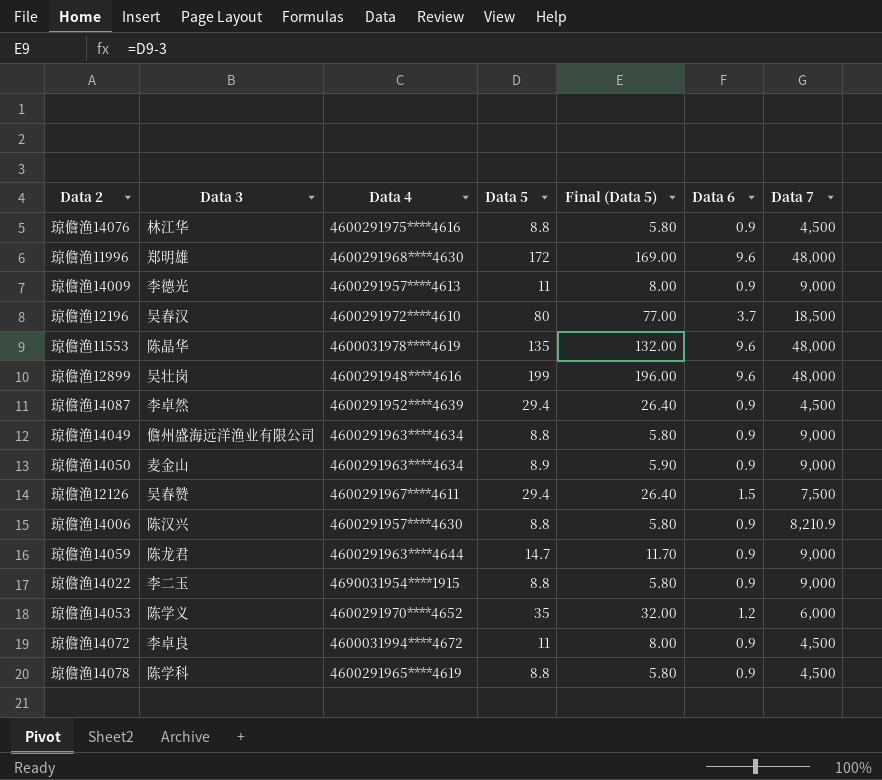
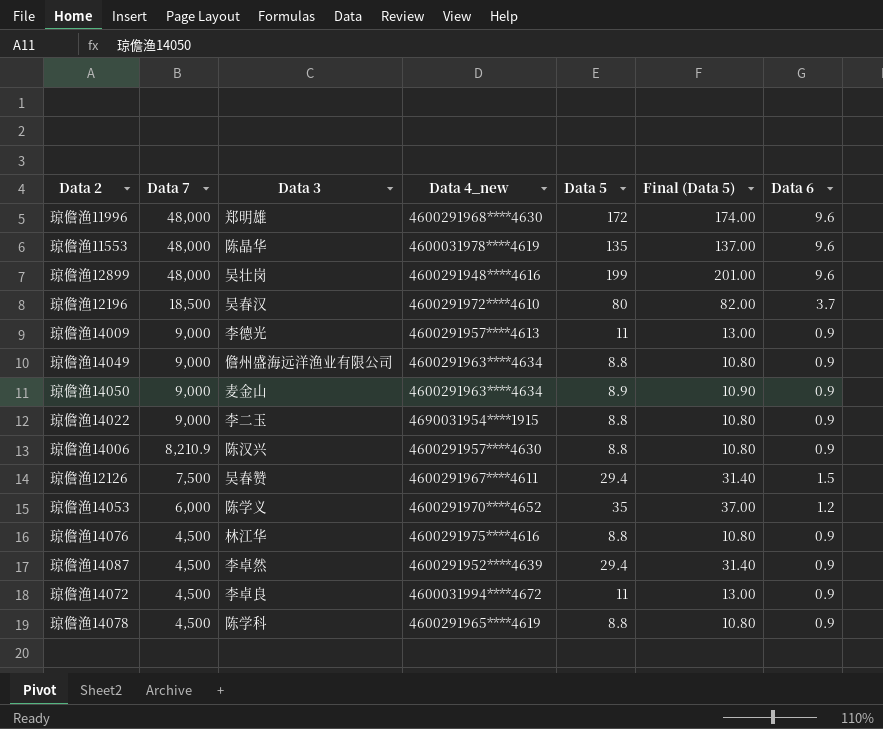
row order: none -> Data 7 descending
column Data 7 | position: 7 -> 2
column name: Data 4 -> Data 4_new
column Final (Data 5) | formula: [Data 5] - 3 -> [Data 5] + 2
row 琼儋渔14059: 陈龙君 | 4600291963****4644 | 14.7 | 11.70 | 0.9 | 9,000 -> none

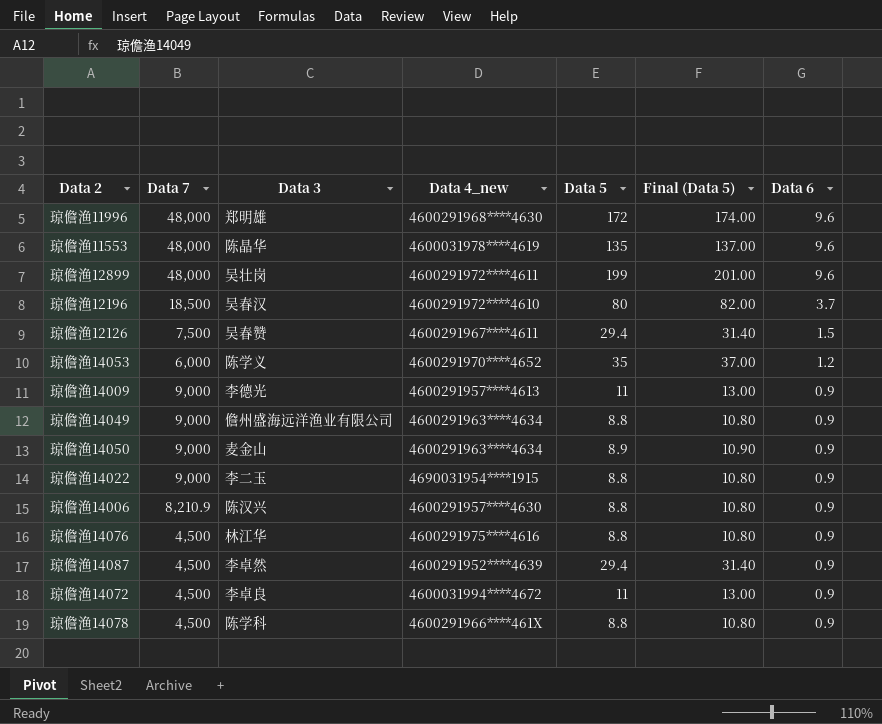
row order: Data 7 descending -> Data 6 descending
琼儋渔12899 | Data 4_new: 4600291948****4616 -> 4600291972****4611
琼儋渔14078 | Data 4_new: 4600291965****4619 -> 4600291966****461X

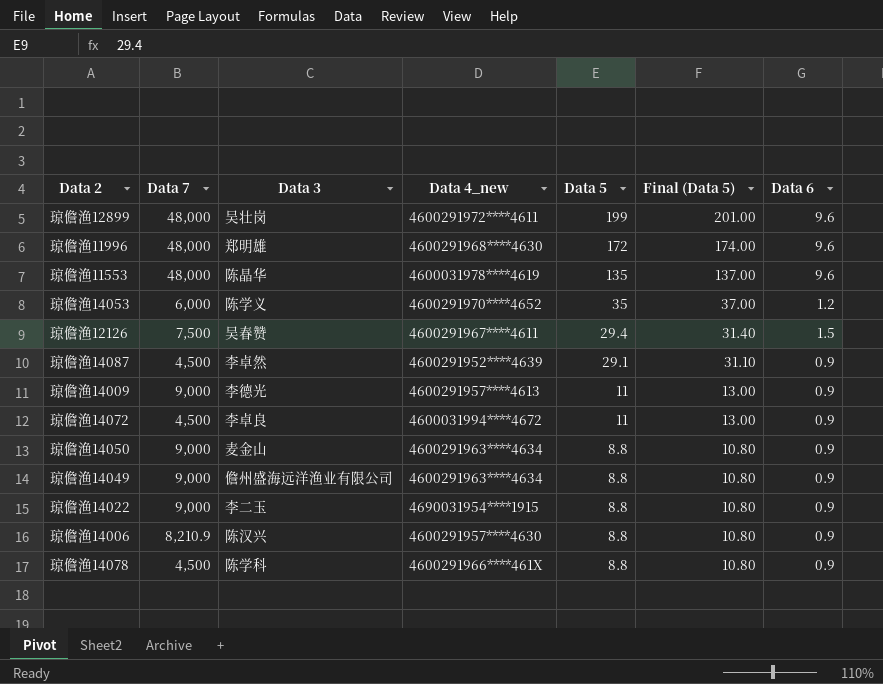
row order: Data 6 descending -> Data 5 descending
row 琼儋渔12196: 18,500 | 吴春汉 | 4600291972****4610 | 80 | 82.00 | 3.7 -> none
row 琼儋渔14076: 4,500 | 林江华 | 4600291975****4616 | 8.8 | 10.80 | 0.9 -> none
琼儋渔14087 | Data 5: 29.4 -> 29.1
琼儋渔14087 | Final (Data 5): 31.40 -> 31.10
琼儋渔14050 | Data 5: 8.9 -> 8.8
琼儋渔14050 | Final (Data 5): 10.90 -> 10.80

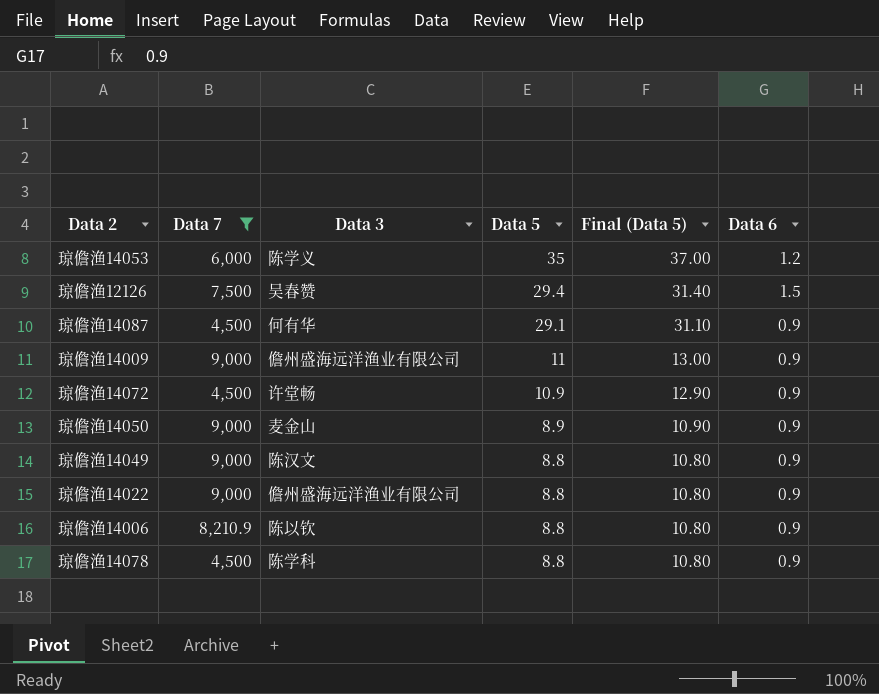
filter: none -> Data 7 != 48,000
column Data 4_new | position: 4 -> none
琼儋渔14087 | Data 3: 李卓然 -> 何有华
琼儋渔14009 | Data 3: 李德光 -> 儋州盛海远洋渔业有限公司
琼儋渔14072 | Data 3: 李卓良 -> 许堂畅
琼儋渔14072 | Data 5: 11 -> 10.9
琼儋渔14072 | Final (Data 5): 13.00 -> 12.90
琼儋渔14050 | Data 5: 8.8 -> 8.9
琼儋渔14050 | Final (Data 5): 10.80 -> 10.90
琼儋渔14049 | Data 3: 儋州盛海远洋渔业有限公司 -> 陈汉文
琼儋渔14022 | Data 3: 李二玉 -> 儋州盛海远洋渔业有限公司
琼儋渔14006 | Data 3: 陈汉兴 -> 陈以钦

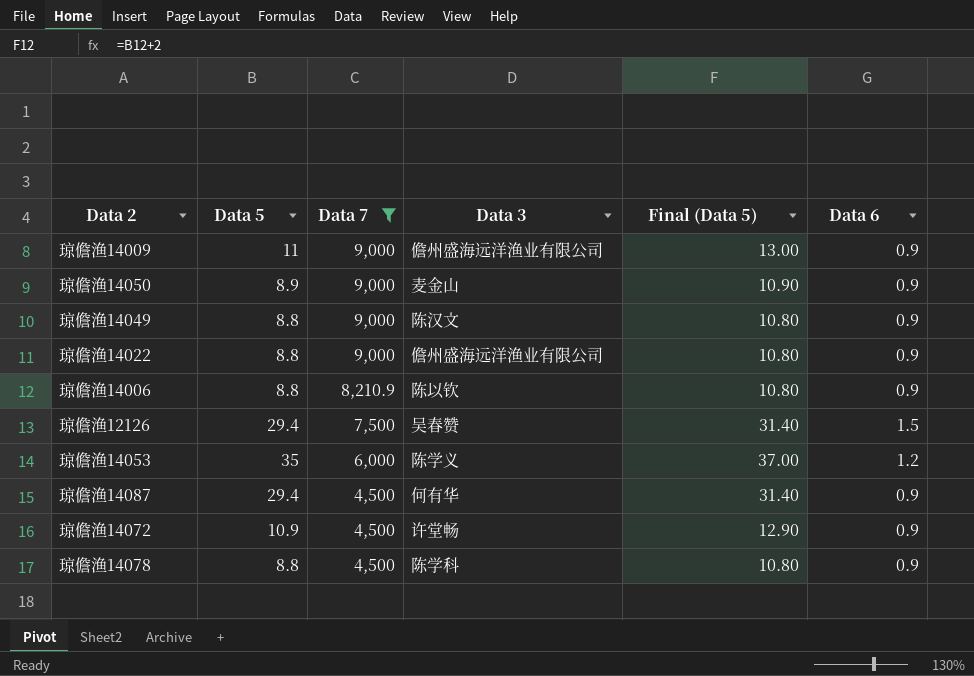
row order: Data 5 descending -> Data 7 descending
column Data 5 | position: 4 -> 2
琼儋渔14087 | Data 5: 29.1 -> 29.4
琼儋渔14087 | Final (Data 5): 31.10 -> 31.40

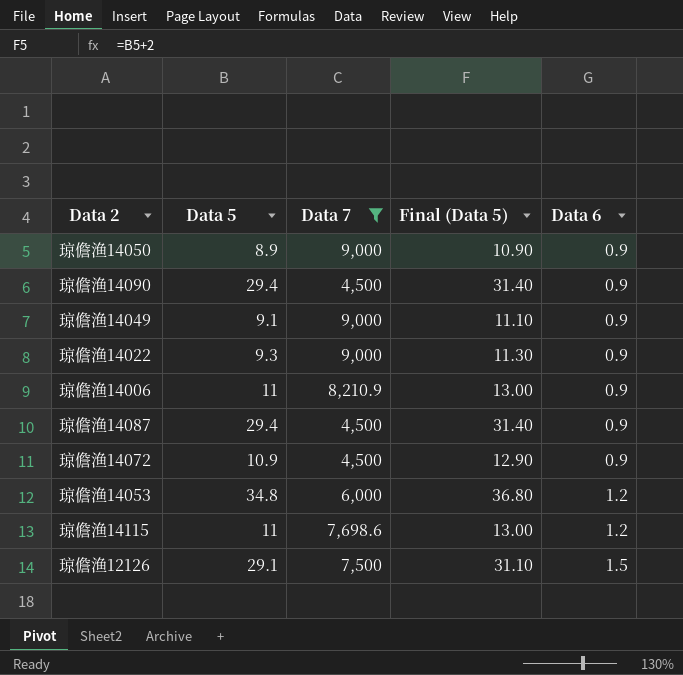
row order: Data 7 descending -> Data 6 ascending
column Data 3 | position: 4 -> none
row 琼儋渔14009: 11 | 9,000 | 儋州盛海远洋渔业有限公司 | 13.00 | 0.9 -> none
row 琼儋渔14078: 8.8 | 4,500 | 陈学科 | 10.80 | 0.9 -> none
row 琼儋渔14090: none -> 29.4 | 4,500 | 31.40 | 0.9
琼儋渔14049 | Data 5: 8.8 -> 9.1
琼儋渔14049 | Final (Data 5): 10.80 -> 11.10
琼儋渔14022 | Data 5: 8.8 -> 9.3
琼儋渔14022 | Final (Data 5): 10.80 -> 11.30
琼儋渔14006 | Data 5: 8.8 -> 11
琼儋渔14006 | Final (Data 5): 10.80 -> 13.00
琼儋渔14053 | Data 5: 35 -> 34.8
琼儋渔14053 | Final (Data 5): 37.00 -> 36.80
row 琼儋渔14115: none -> 11 | 7,698.6 | 13.00 | 1.2
琼儋渔12126 | Data 5: 29.4 -> 29.1
琼儋渔12126 | Final (Data 5): 31.40 -> 31.10

